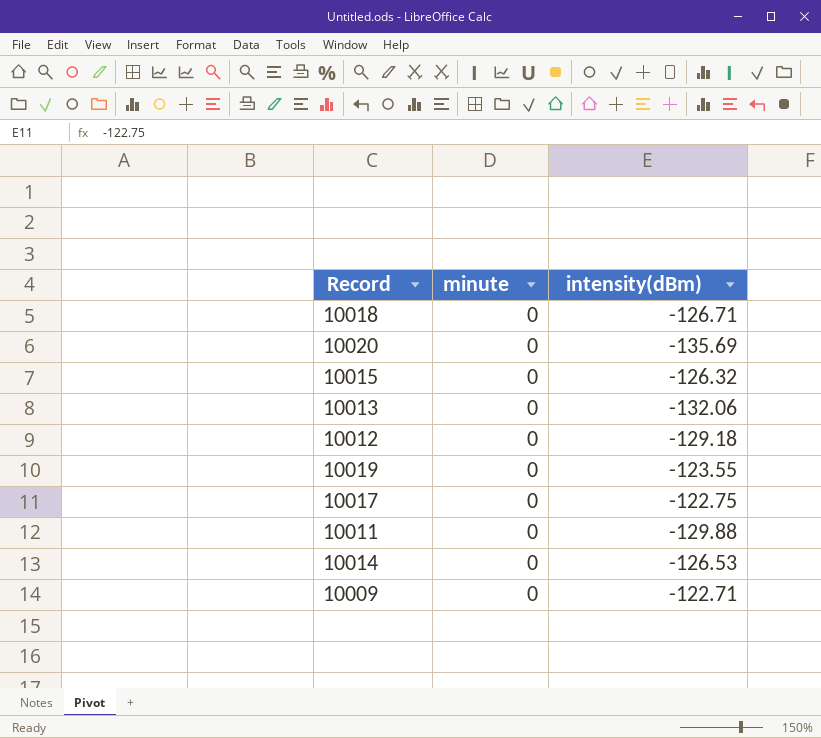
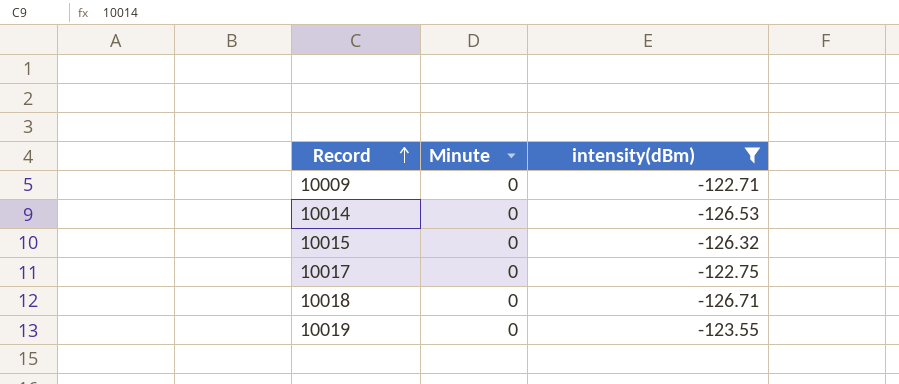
filter: none -> intensity(dBm) >= -126.71
row order: none -> Record ascending
column name: minute -> Minute

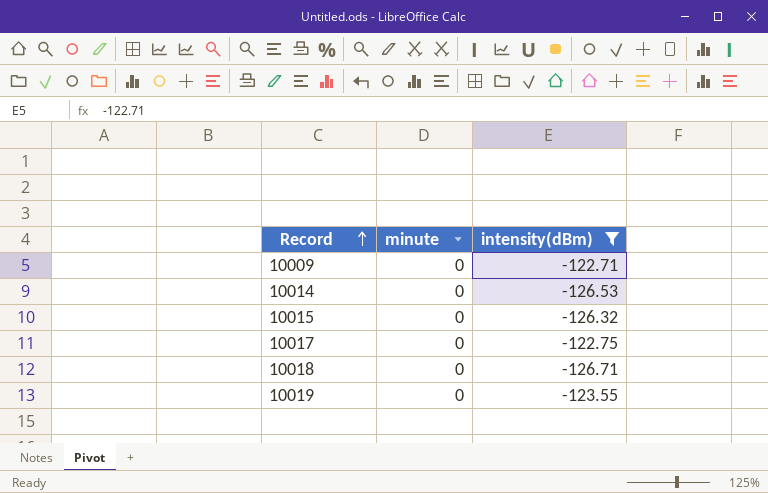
column name: Minute -> minute

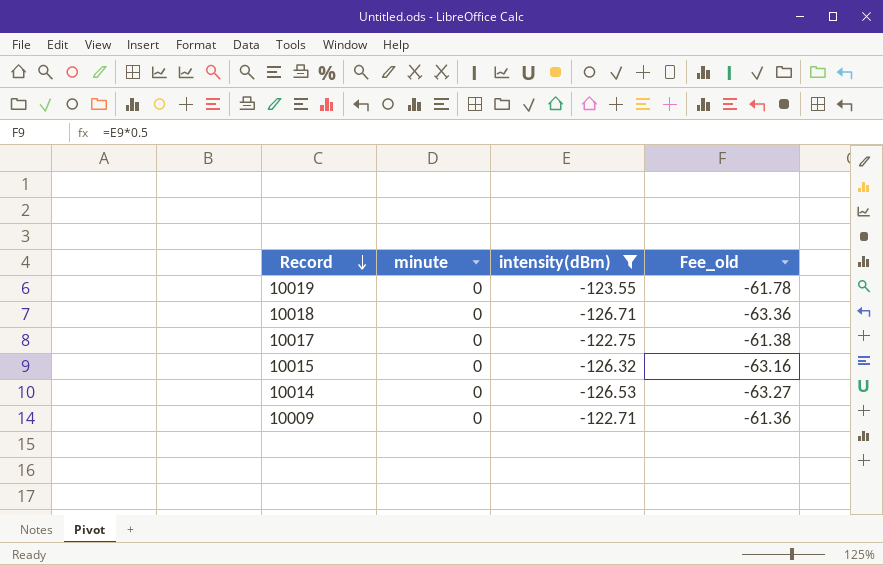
row order: Record ascending -> Record descending
column Fee_old | formula: none -> [intensity(dBm)] * 0.5

